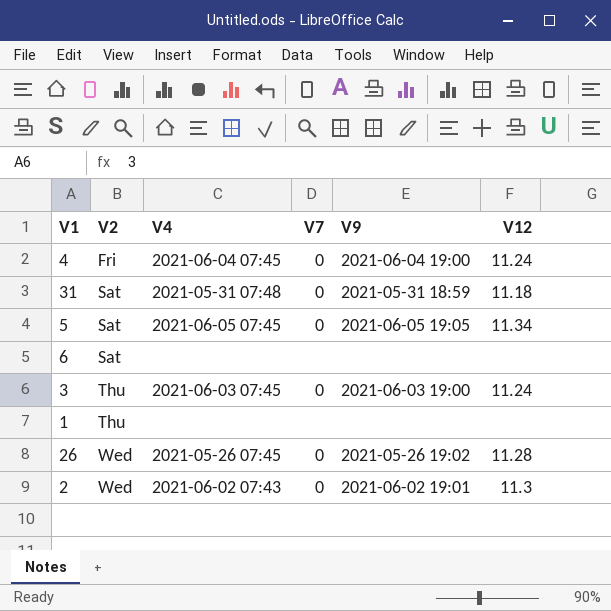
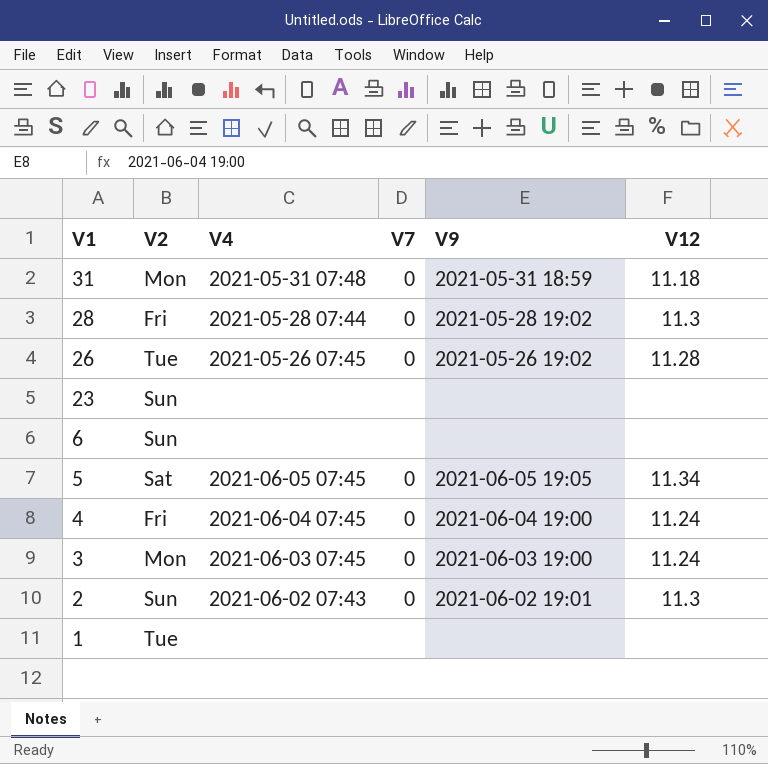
row order: V2 ascending -> V1 descending
31 | V2: Sat -> Mon
row 28: none -> Fri | 2021-05-28 07:44 | 0 | 2021-05-28 19:02 | 11.3
26 | V2: Wed -> Tue
row 23: none -> Sun | none | none | none | none
6 | V2: Sat -> Sun
3 | V2: Thu -> Mon
2 | V2: Wed -> Sun
1 | V2: Thu -> Tue

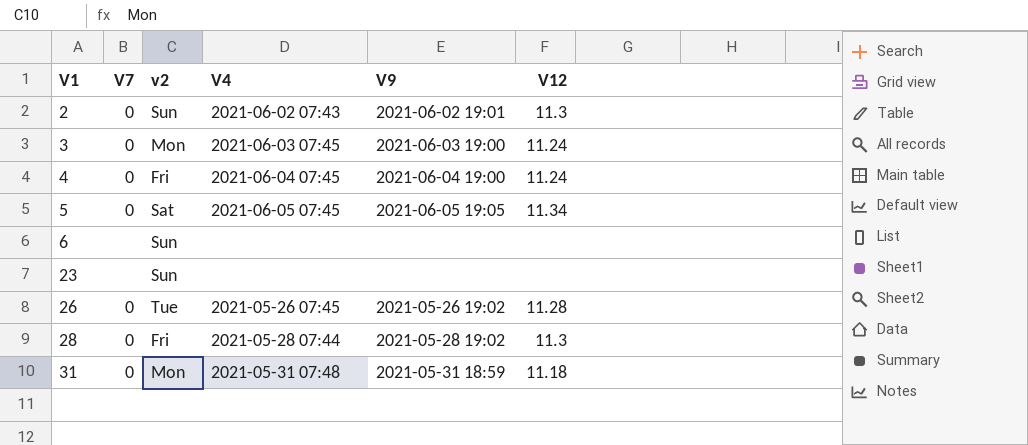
row order: V1 descending -> V1 ascending
column V7 | position: 4 -> 2
column name: V2 -> v2
row 1: Tue | none | none | none | none -> none

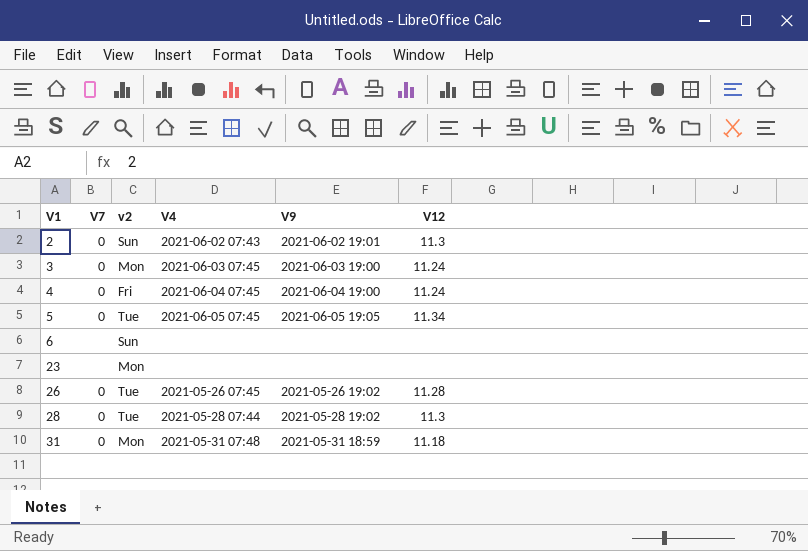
5 | v2: Sat -> Tue
23 | v2: Sun -> Mon
28 | v2: Fri -> Tue

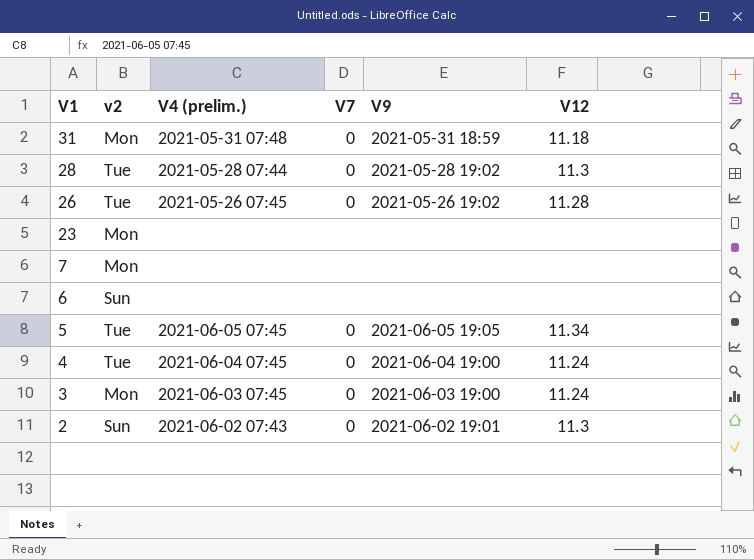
row order: V1 ascending -> V1 descending
column name: V4 -> V4 (prelim.)
column V7 | position: 2 -> 4
row 7: none -> Mon | none | none | none | none
4 | v2: Fri -> Tue

